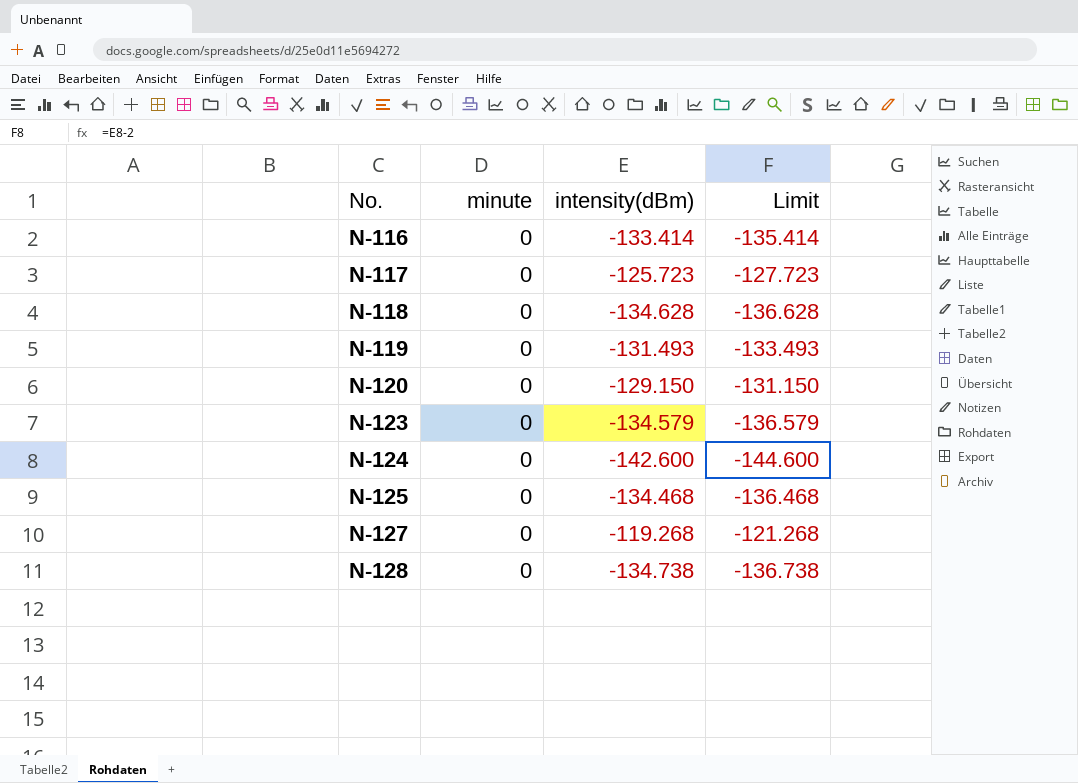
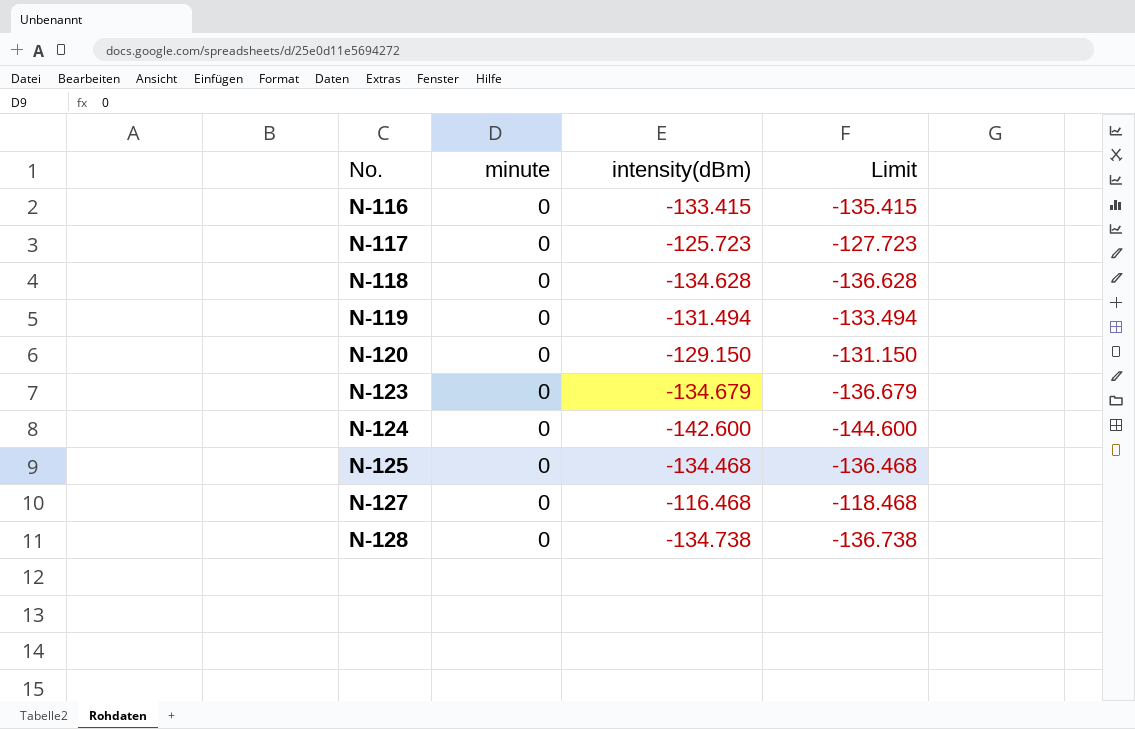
N-116 | intensity(dBm): -133.414 -> -133.415
N-116 | Limit: -135.414 -> -135.415
N-119 | intensity(dBm): -131.493 -> -131.494
N-119 | Limit: -133.493 -> -133.494
N-123 | intensity(dBm): -134.579 -> -134.679
N-123 | Limit: -136.579 -> -136.679
N-127 | intensity(dBm): -119.268 -> -116.468
N-127 | Limit: -121.268 -> -118.468

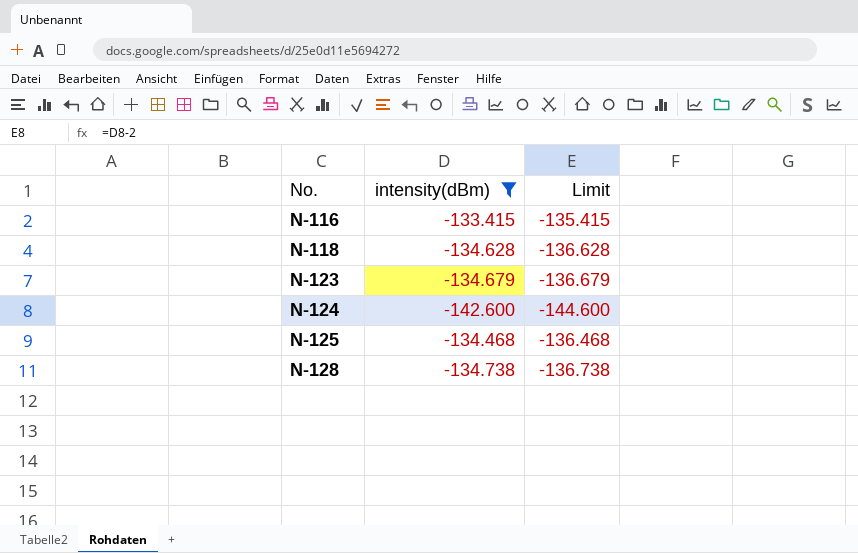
filter: none -> intensity(dBm) <= -133.415
column minute | position: 2 -> none

